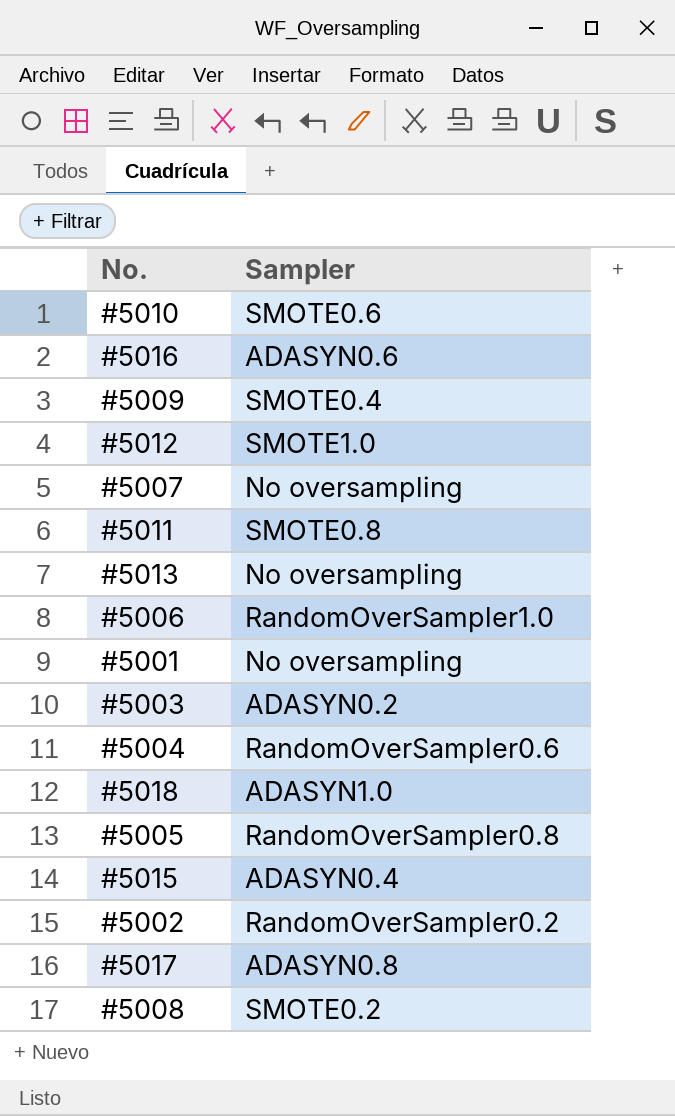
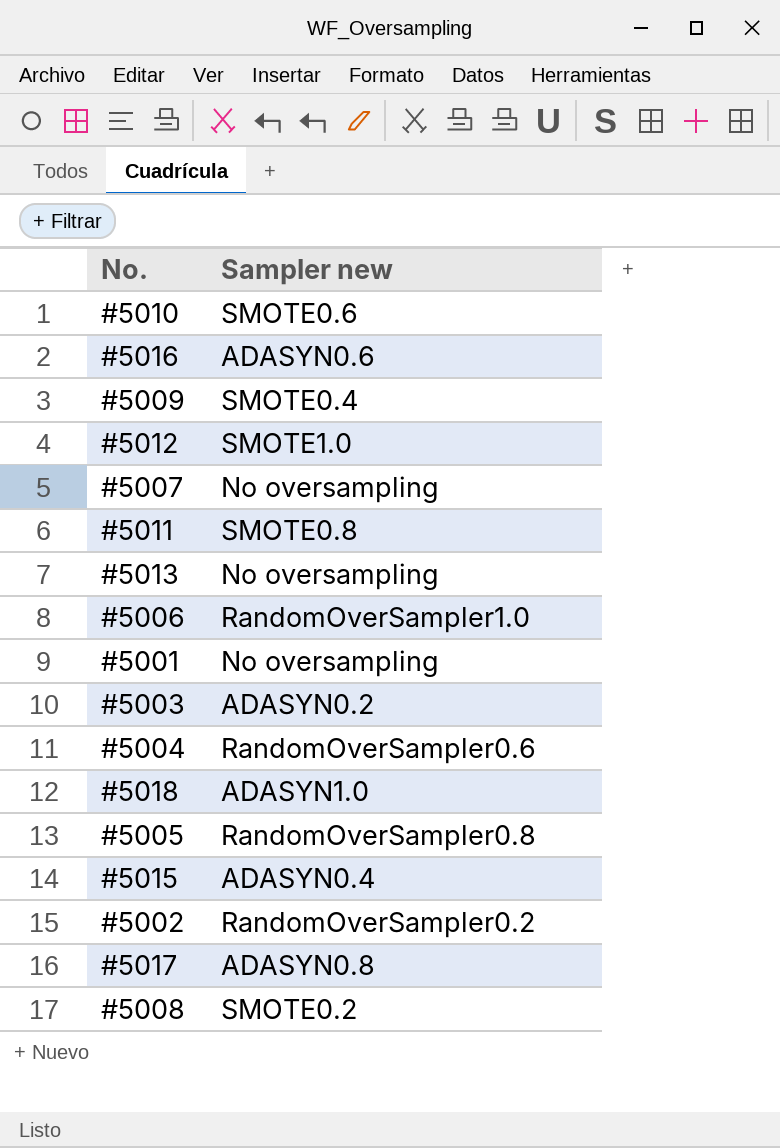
column name: Sampler -> Sampler new

